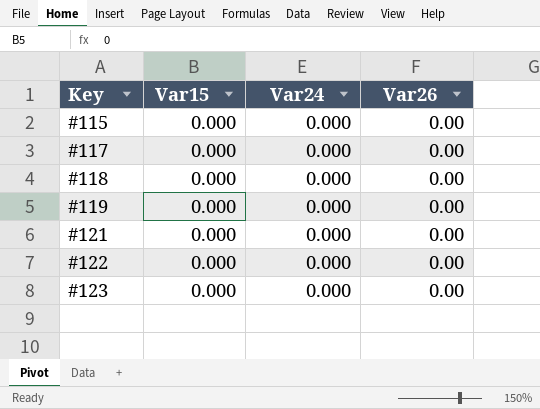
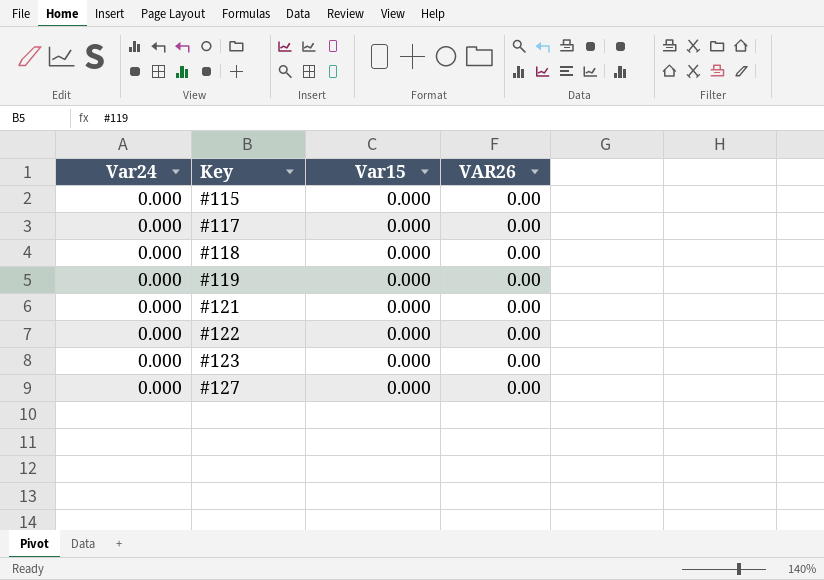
column Var24 | position: 3 -> 1
column name: Var26 -> VAR26
row #127: none -> 0.000 | 0.000 | 0.00

